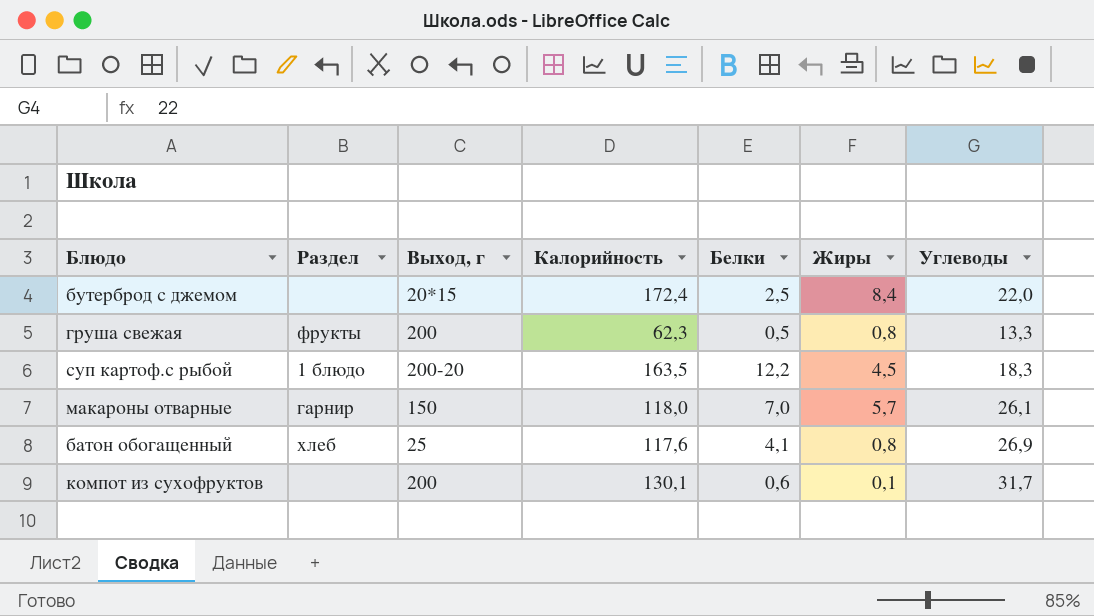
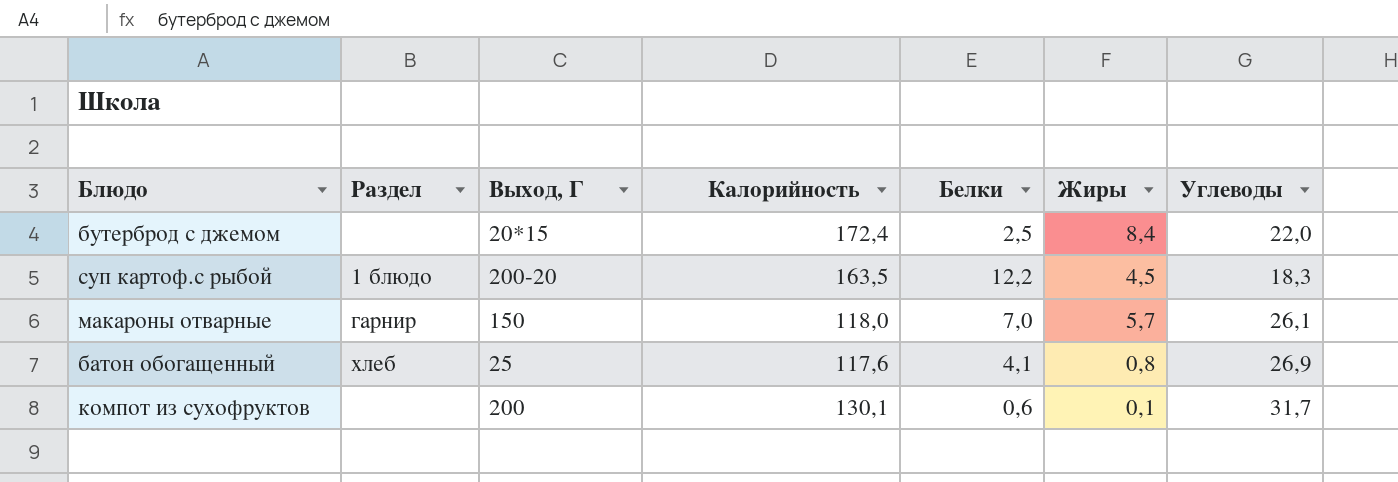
column name: Выход, г -> Выход, Г
row груша свежая: фрукты | 200 | 62,3 | 0,5 | 0,8 | 13,3 -> none

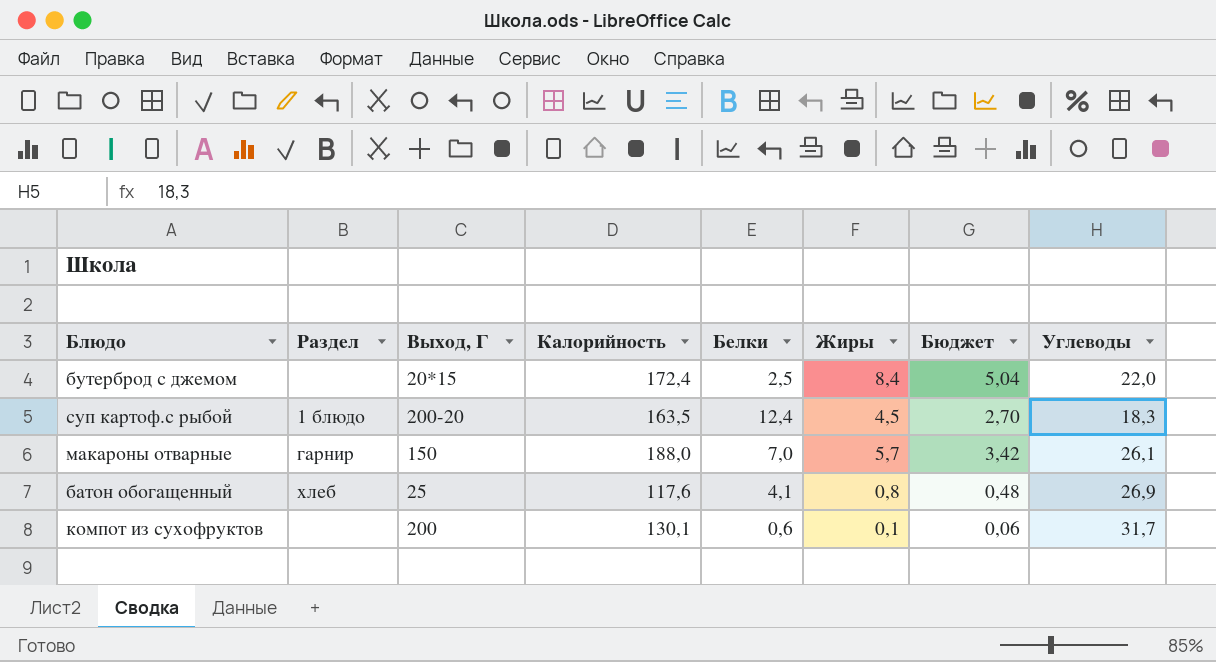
column Бюджет | formula: none -> [Жиры] * 0,6
суп картоф.с рыбой | Белки: 12,2 -> 12,4
макароны отварные | Калорийность: 118,0 -> 188,0

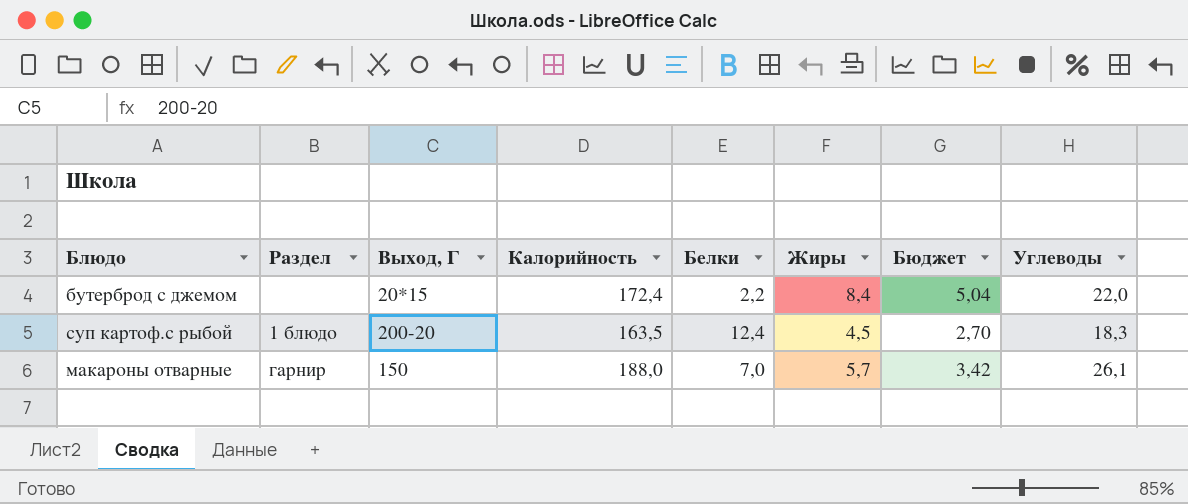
row батон обогащенный: хлеб | 25 | 117,6 | 4,1 | 0,8 | 0,48 | 26,9 -> none
row компот из сухофруктов: none | 200 | 130,1 | 0,6 | 0,1 | 0,06 | 31,7 -> none
бутерброд с джемом | Белки: 2,5 -> 2,2

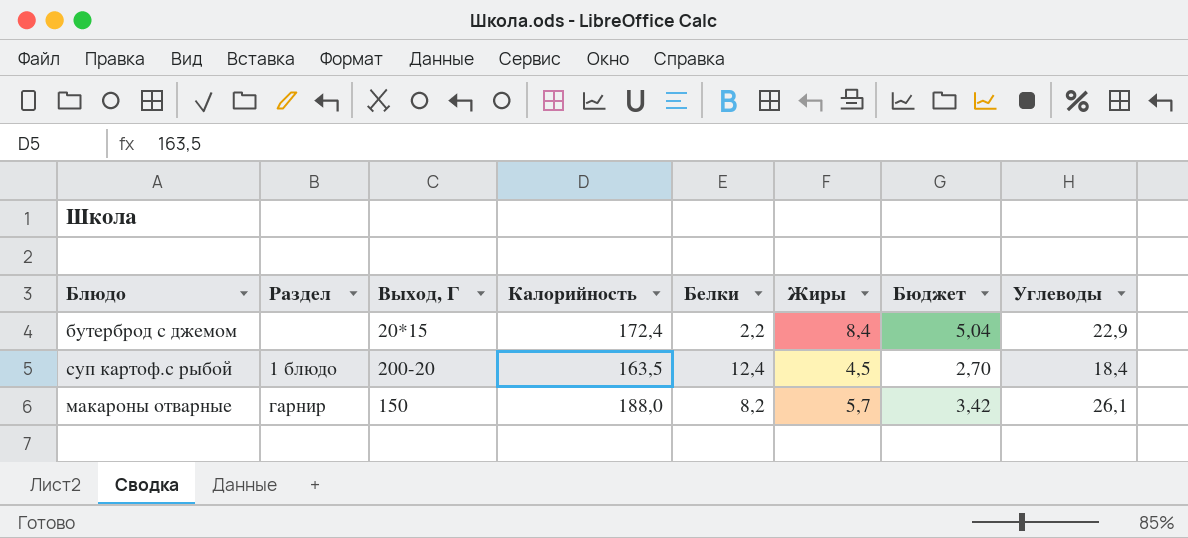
бутерброд с джемом | Углеводы: 22,0 -> 22,9
суп картоф.с рыбой | Углеводы: 18,3 -> 18,4
макароны отварные | Белки: 7,0 -> 8,2

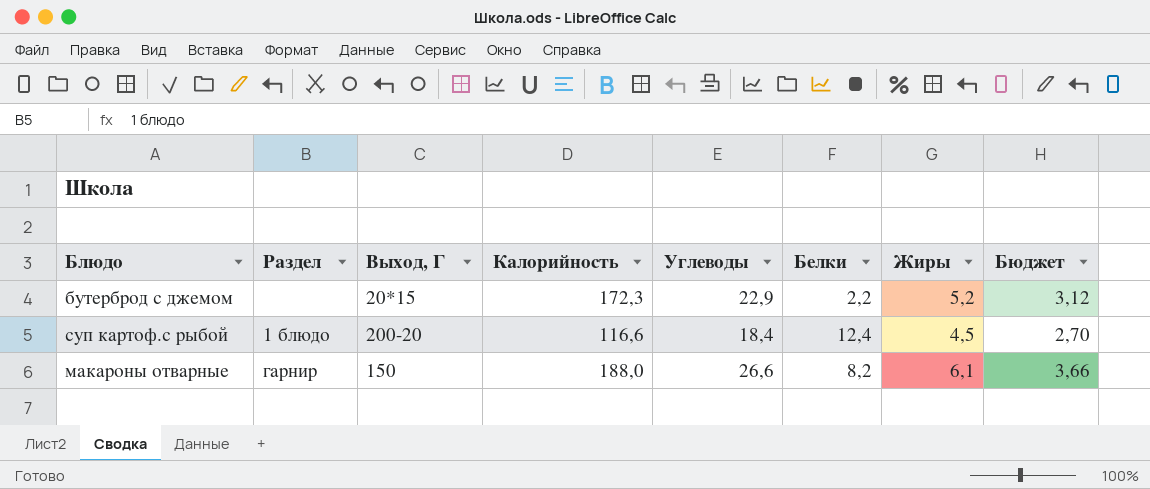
column Углеводы | position: 8 -> 5
бутерброд с джемом | Калорийность: 172,4 -> 172,3
бутерброд с джемом | Жиры: 8,4 -> 5,2
бутерброд с джемом | Бюджет: 5,04 -> 3,12
суп картоф.с рыбой | Калорийность: 163,5 -> 116,6
макароны отварные | Углеводы: 26,1 -> 26,6
макароны отварные | Жиры: 5,7 -> 6,1
макароны отварные | Бюджет: 3,42 -> 3,66

